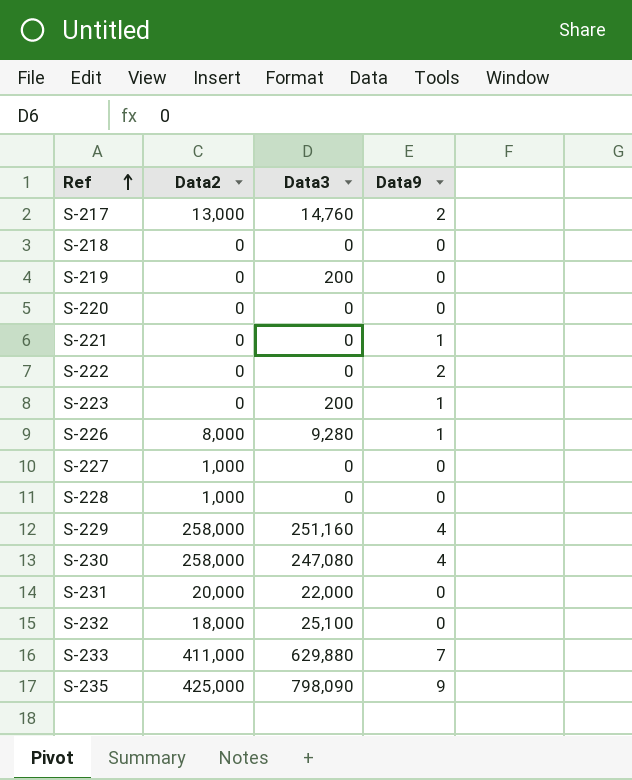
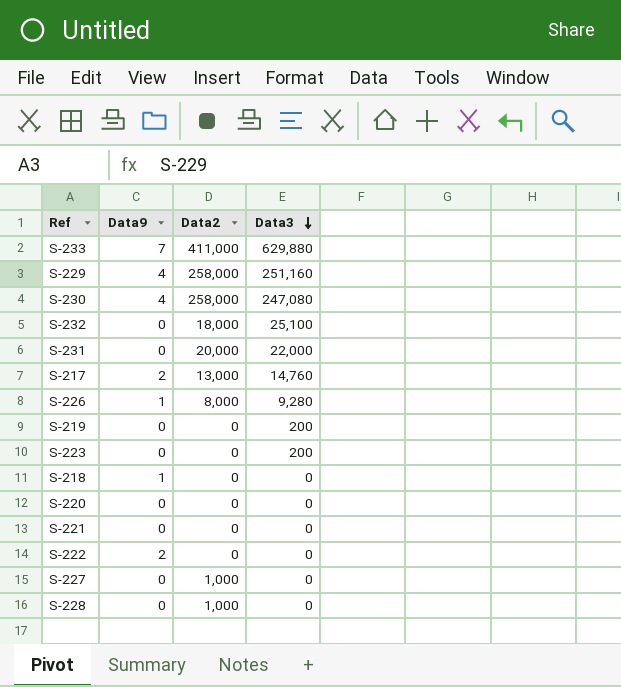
row order: Ref ascending -> Data3 descending
column Data9 | position: 4 -> 2
row S-235: 425,000 | 798,090 | 9 -> none
S-223 | Data9: 1 -> 0
S-218 | Data9: 0 -> 1
S-221 | Data9: 1 -> 0

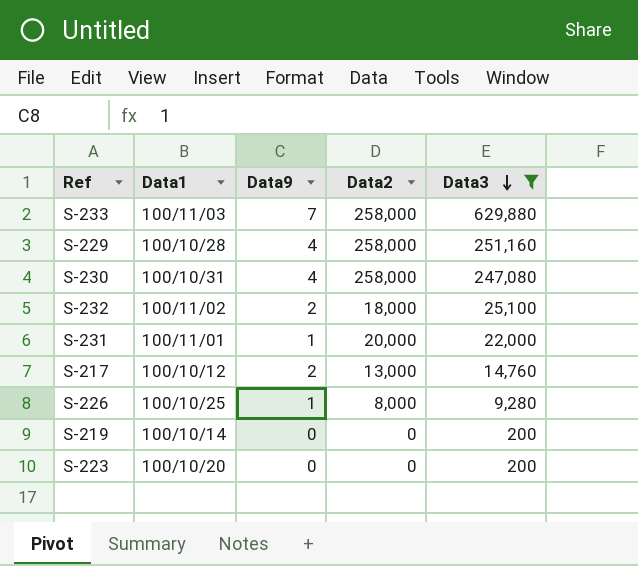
filter: none -> Data3 != 0
column Data1 | position: none -> 2
S-233 | Data2: 411,000 -> 258,000
S-232 | Data9: 0 -> 2
S-231 | Data9: 0 -> 1

